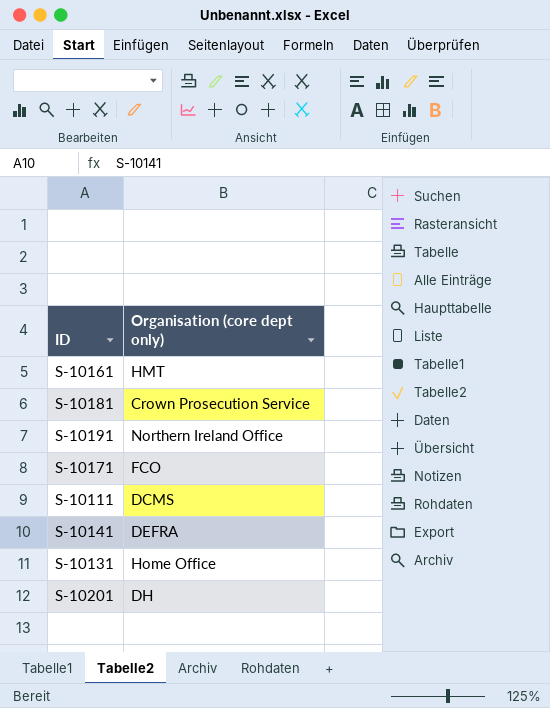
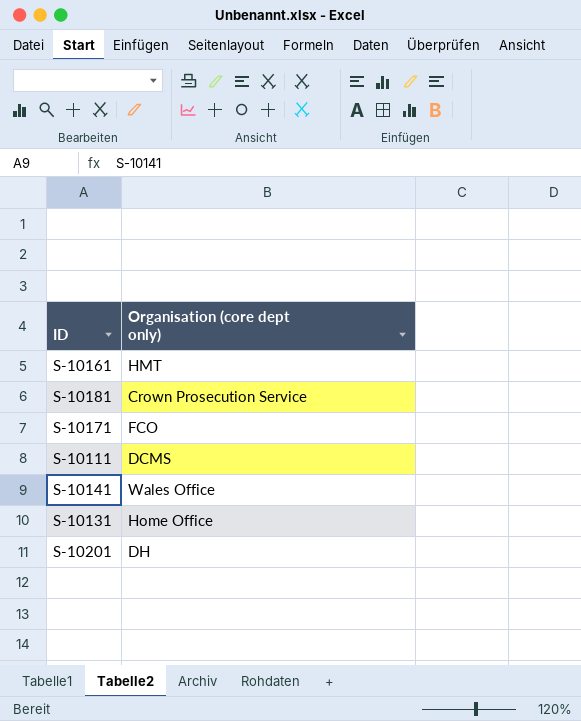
row S-10191: Northern Ireland Office -> none
S-10141 | Organisation (core dept only): DEFRA -> Wales Office

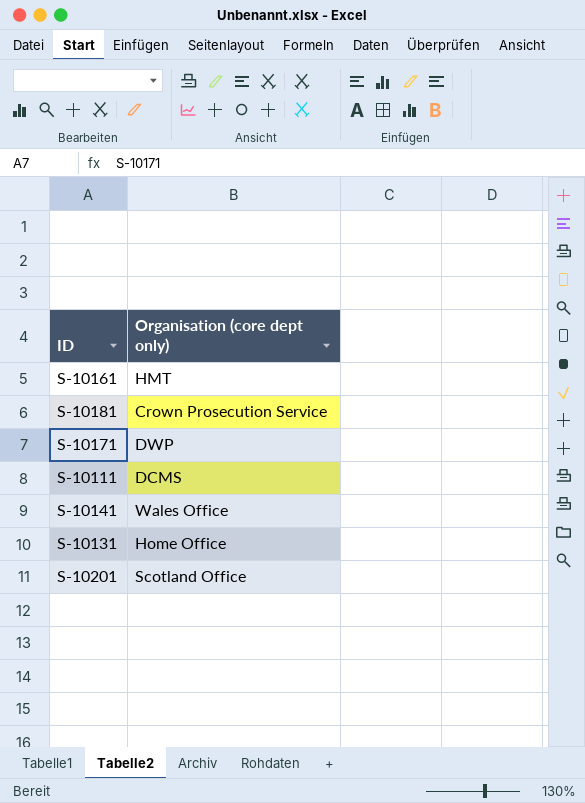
S-10171 | Organisation (core dept only): FCO -> DWP
S-10201 | Organisation (core dept only): DH -> Scotland Office

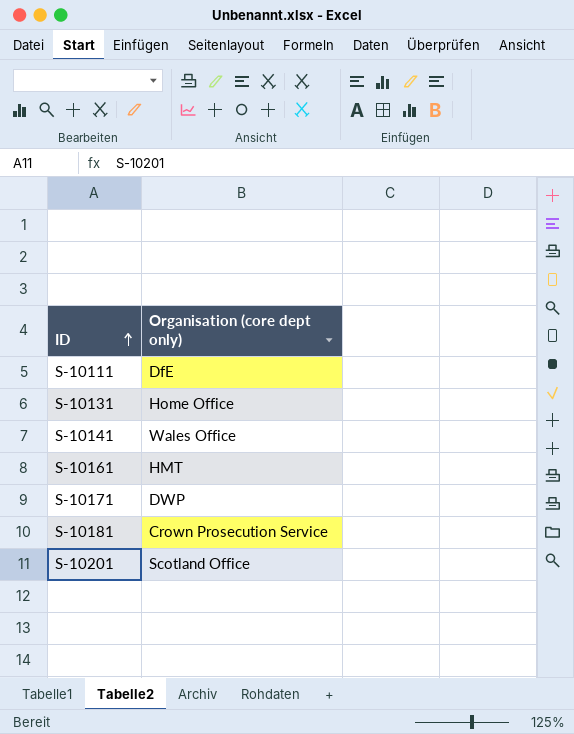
row order: none -> ID ascending
S-10111 | Organisation (core dept only): DCMS -> DfE

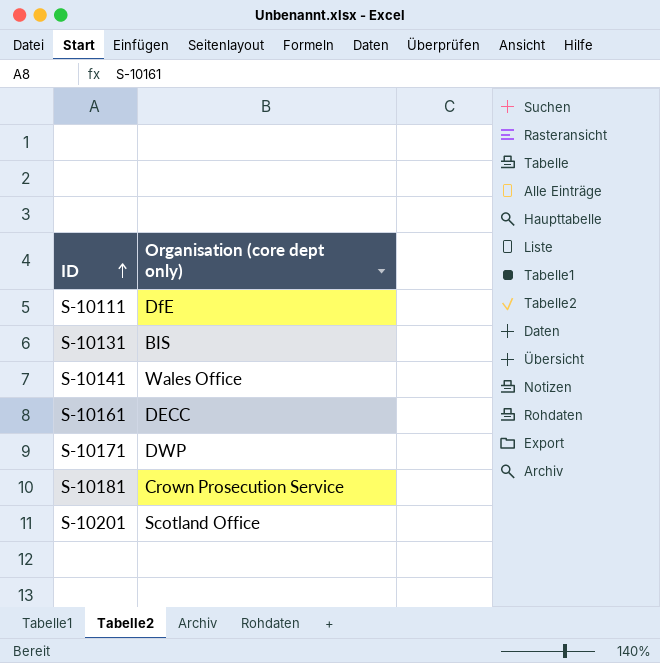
S-10131 | Organisation (core dept only): Home Office -> BIS
S-10161 | Organisation (core dept only): HMT -> DECC

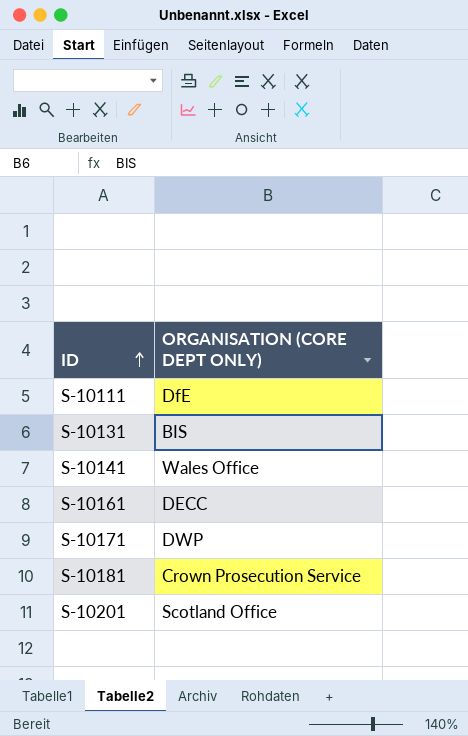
column name: Organisation (core dept only) -> ORGANISATION (CORE DEPT ONLY)

